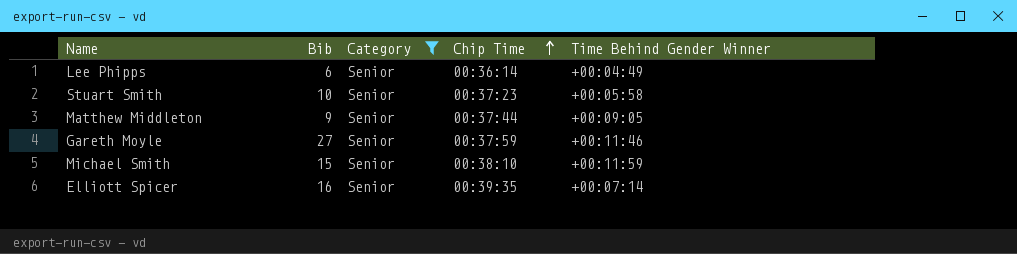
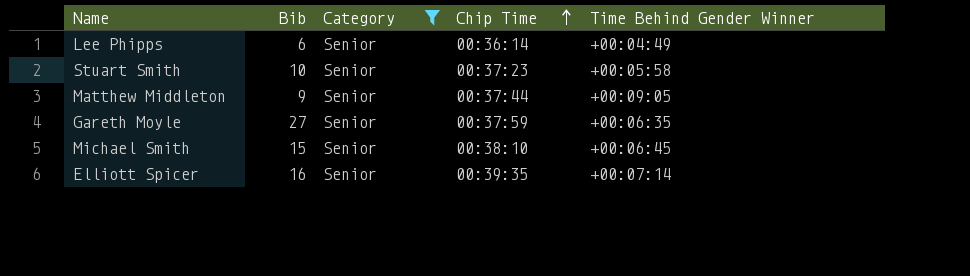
Gareth Moyle | Time Behind Gender Winner: +00:11:46 -> +00:06:35
Michael Smith | Time Behind Gender Winner: +00:11:59 -> +00:06:45

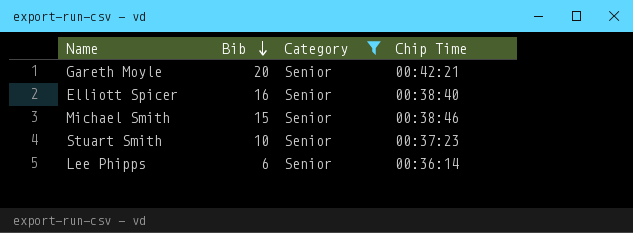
row order: Chip Time ascending -> Bib descending
column Time Behind Gender Winner | position: 5 -> none
row Matthew Middleton: 9 | Senior | 00:37:44 | +00:09:05 -> none
Gareth Moyle | Bib: 27 -> 20
Gareth Moyle | Chip Time: 00:37:59 -> 00:42:21
Elliott Spicer | Chip Time: 00:39:35 -> 00:38:40
Michael Smith | Chip Time: 00:38:10 -> 00:38:46

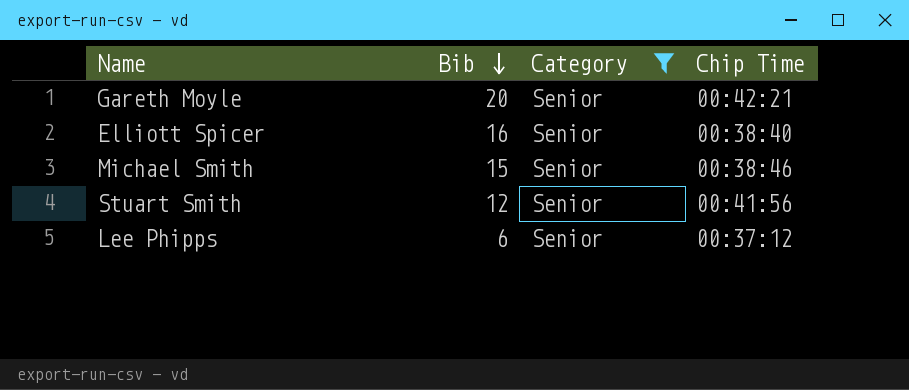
Stuart Smith | Bib: 10 -> 12
Stuart Smith | Chip Time: 00:37:23 -> 00:41:56
Lee Phipps | Chip Time: 00:36:14 -> 00:37:12

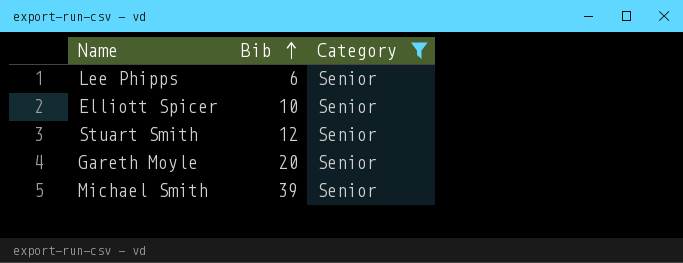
row order: Bib descending -> Bib ascending
column Chip Time | position: 4 -> none
Elliott Spicer | Bib: 16 -> 10
Michael Smith | Bib: 15 -> 39

